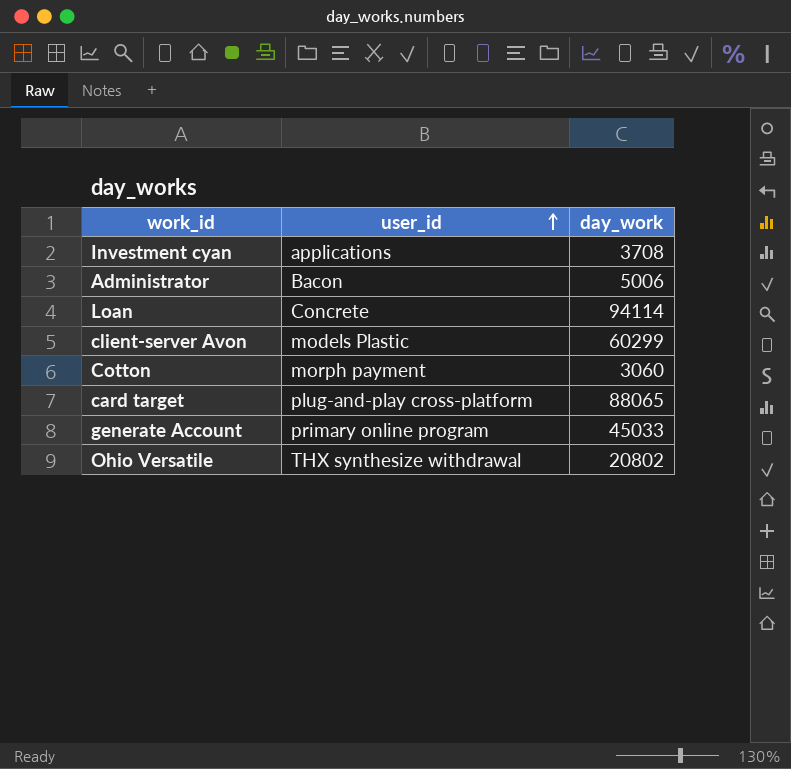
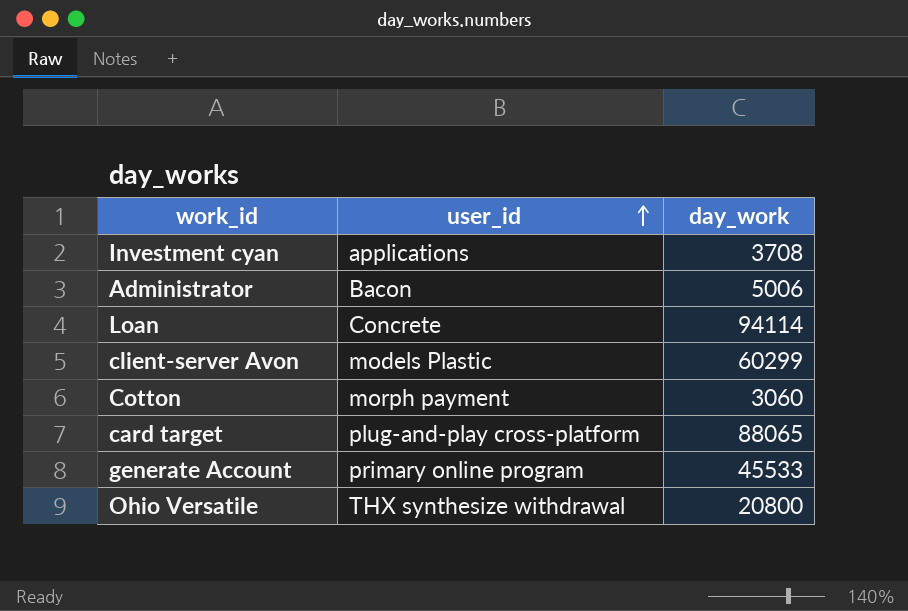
generate Account | day_work: 45033 -> 45533
Ohio Versatile | day_work: 20802 -> 20800

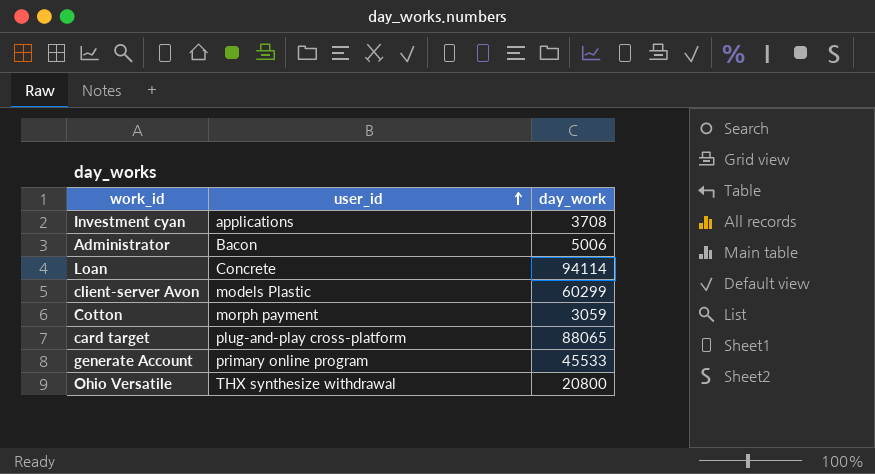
Cotton | day_work: 3060 -> 3059

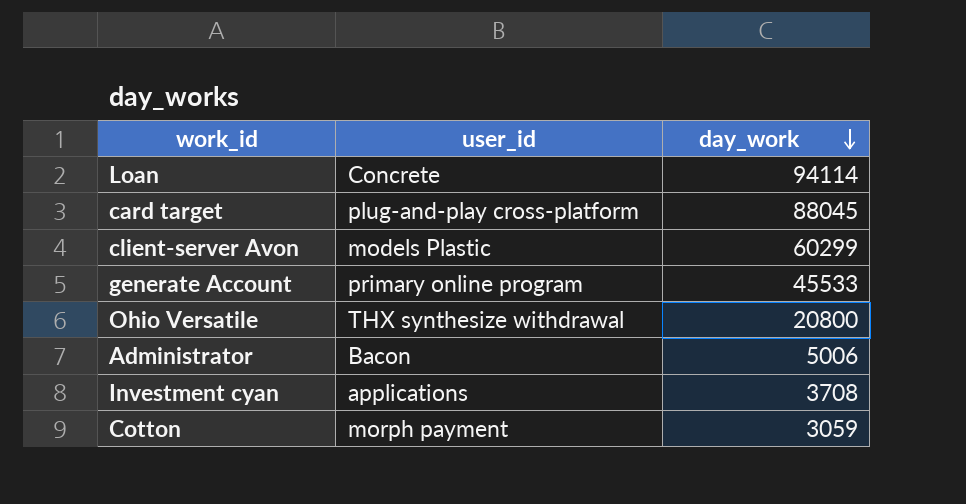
row order: user_id ascending -> day_work descending
card target | day_work: 88065 -> 88045

